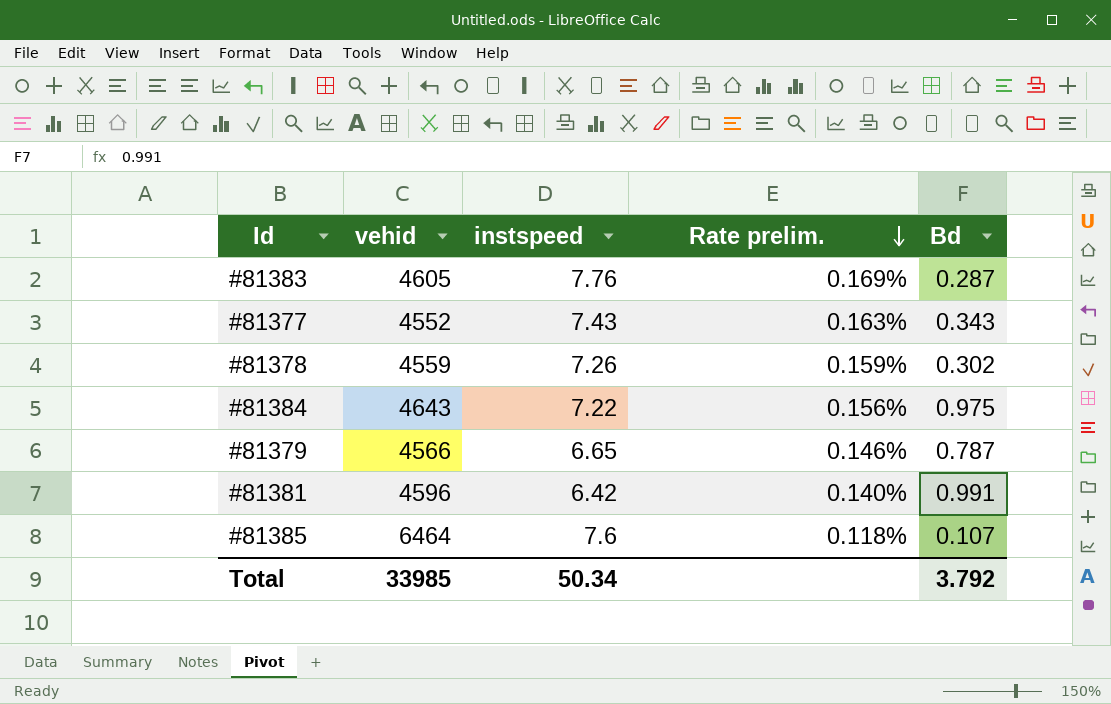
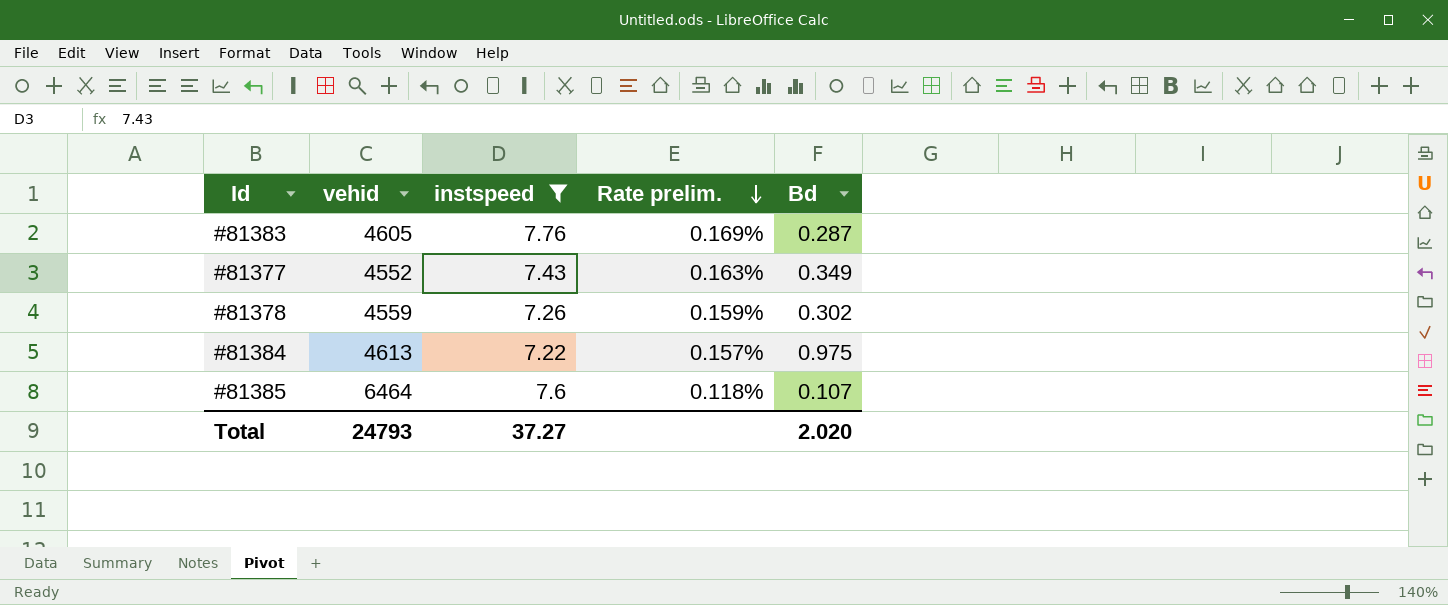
filter: none -> instspeed >= 7.22
#81377 | Bd: 0.343 -> 0.349
#81384 | vehid: 4643 -> 4613
#81384 | Rate prelim.: 0.156% -> 0.157%
Total | vehid: 33985 -> 24793
Total | instspeed: 50.34 -> 37.27
Total | Bd: 3.792 -> 2.020

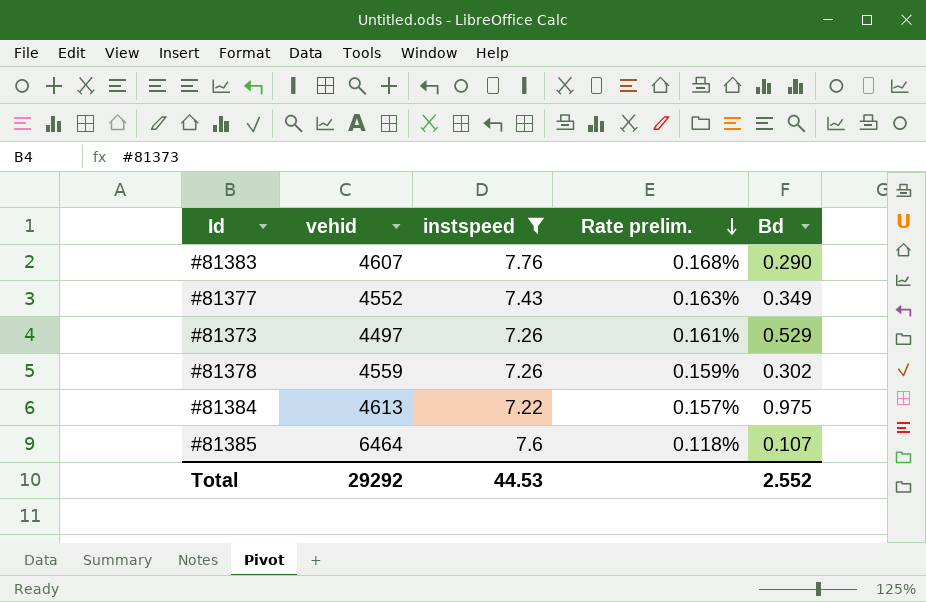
#81383 | vehid: 4605 -> 4607
#81383 | Rate prelim.: 0.169% -> 0.168%
#81383 | Bd: 0.287 -> 0.290
row #81373: none -> 4497 | 7.26 | 0.161% | 0.529
Total | vehid: 24793 -> 29292
Total | instspeed: 37.27 -> 44.53
Total | Bd: 2.020 -> 2.552

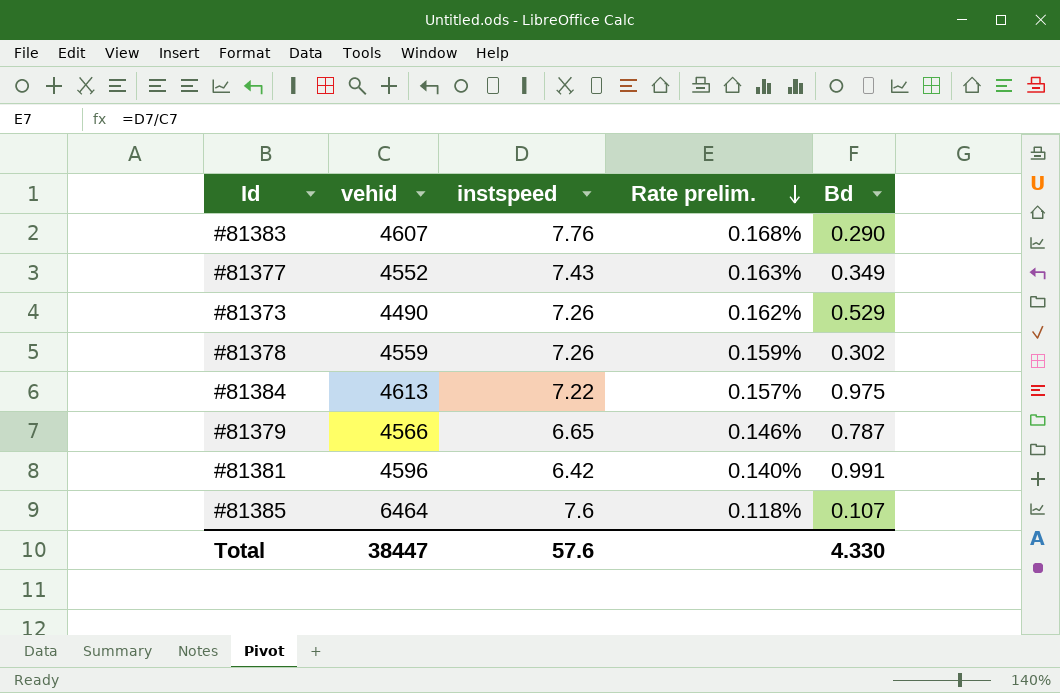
filter: instspeed >= 7.22 -> none
#81373 | vehid: 4497 -> 4490
#81373 | Rate prelim.: 0.161% -> 0.162%
Total | vehid: 29292 -> 38447
Total | instspeed: 44.53 -> 57.6
Total | Bd: 2.552 -> 4.330

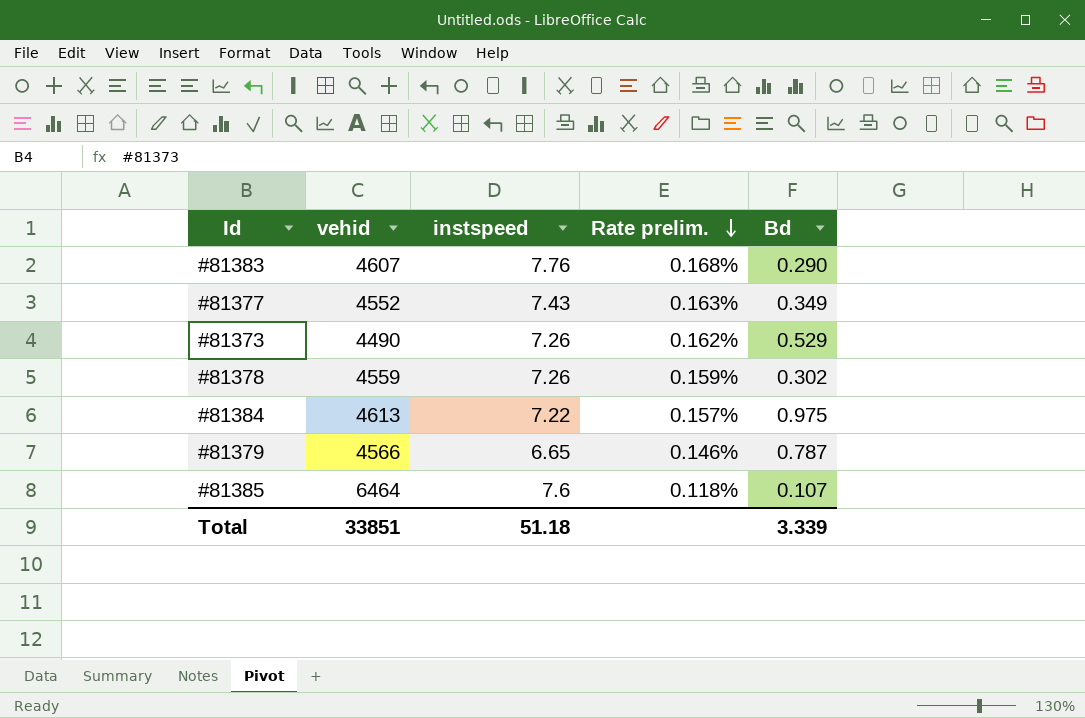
row #81381: 4596 | 6.42 | 0.140% | 0.991 -> none
Total | vehid: 38447 -> 33851
Total | instspeed: 57.6 -> 51.18
Total | Bd: 4.330 -> 3.339

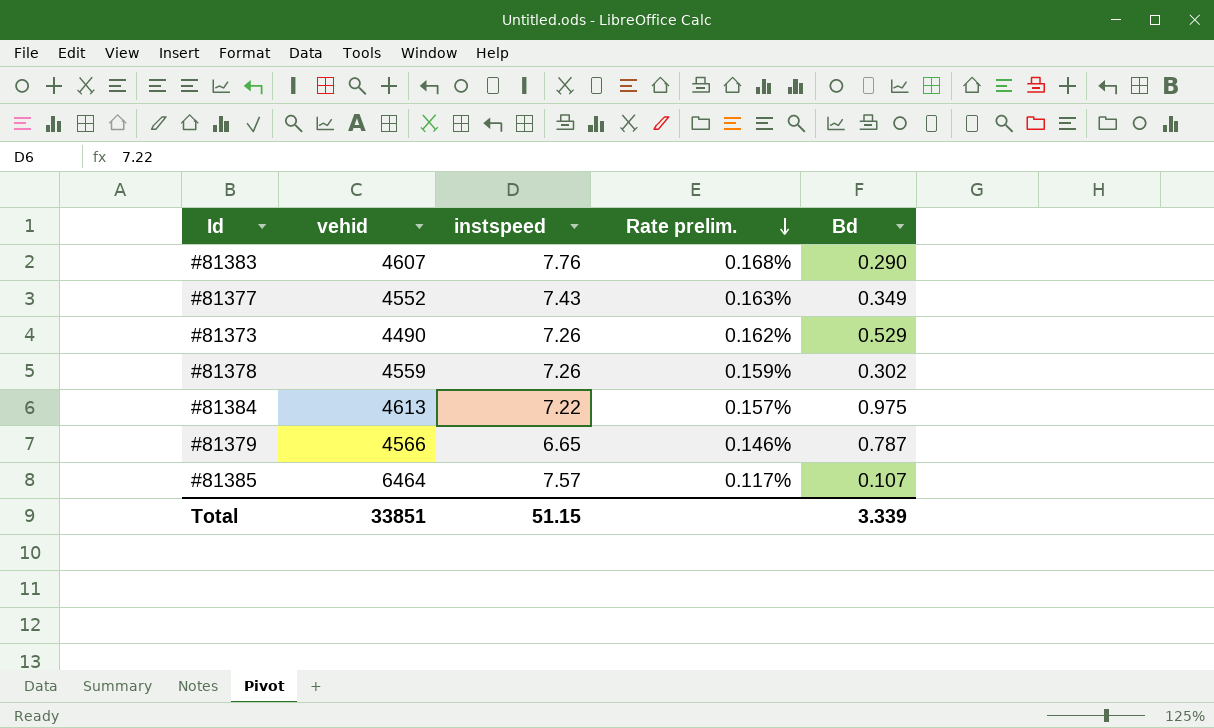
#81385 | instspeed: 7.6 -> 7.57
#81385 | Rate prelim.: 0.118% -> 0.117%
Total | instspeed: 51.18 -> 51.15

